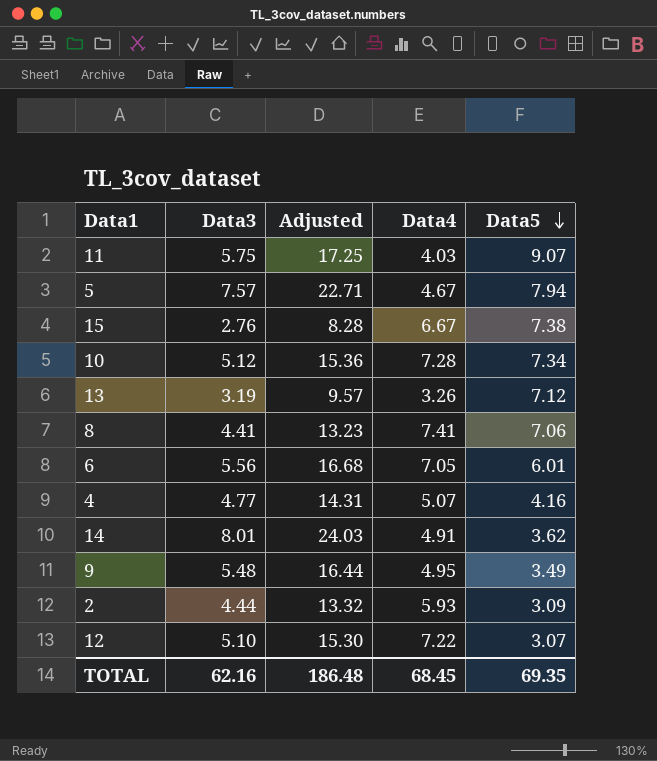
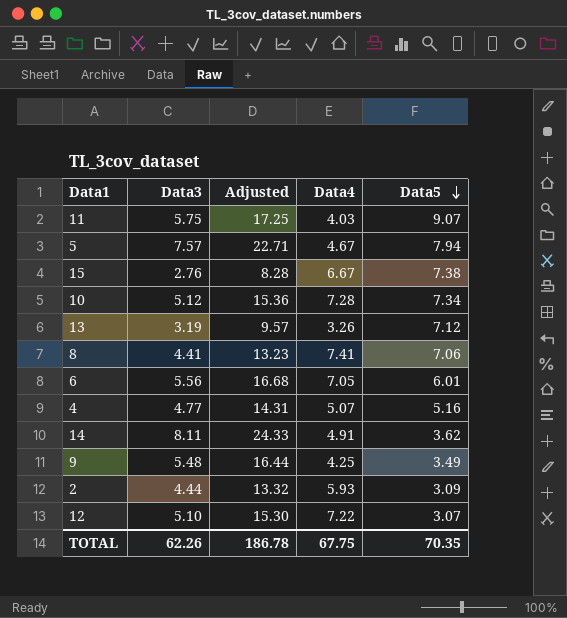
4 | Data5: 4.16 -> 5.16
14 | Data3: 8.01 -> 8.11
14 | Adjusted: 24.03 -> 24.33
9 | Data4: 4.95 -> 4.25
TOTAL | Data3: 62.16 -> 62.26
TOTAL | Adjusted: 186.48 -> 186.78
TOTAL | Data4: 68.45 -> 67.75
TOTAL | Data5: 69.35 -> 70.35

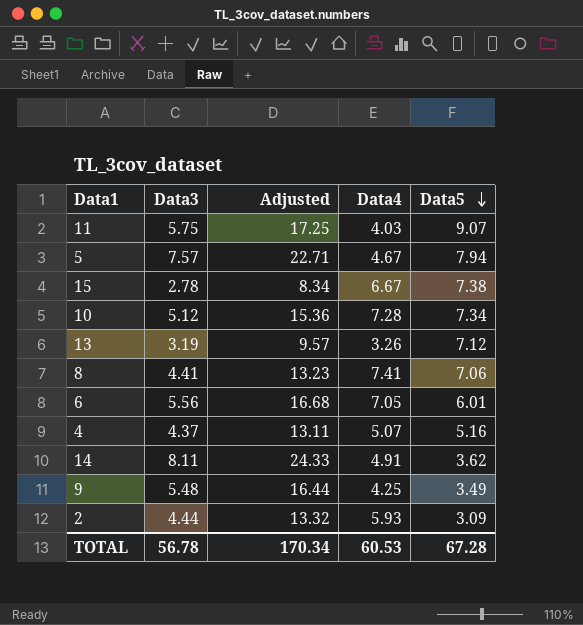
row 12: 5.10 | 15.30 | 7.22 | 3.07 -> none
15 | Data3: 2.76 -> 2.78
15 | Adjusted: 8.28 -> 8.34
4 | Data3: 4.77 -> 4.37
4 | Adjusted: 14.31 -> 13.11
TOTAL | Data3: 62.26 -> 56.78
TOTAL | Adjusted: 186.78 -> 170.34
TOTAL | Data4: 67.75 -> 60.53
TOTAL | Data5: 70.35 -> 67.28

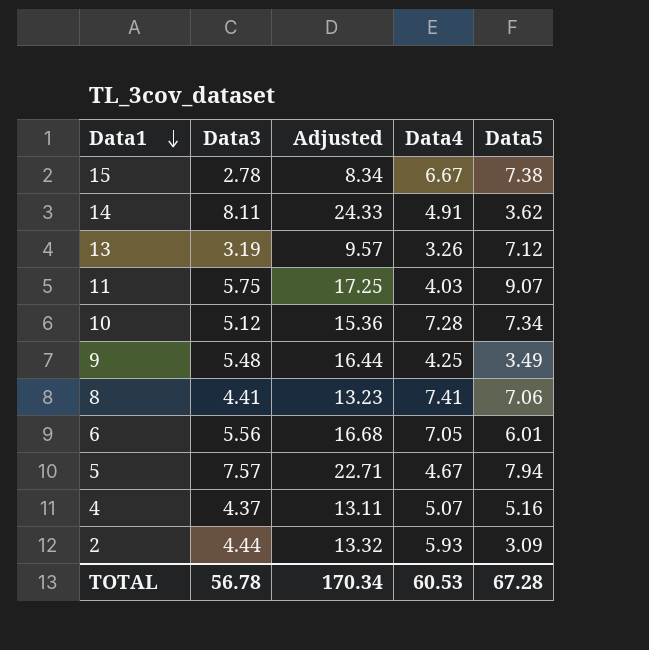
row order: Data5 descending -> Data1 descending

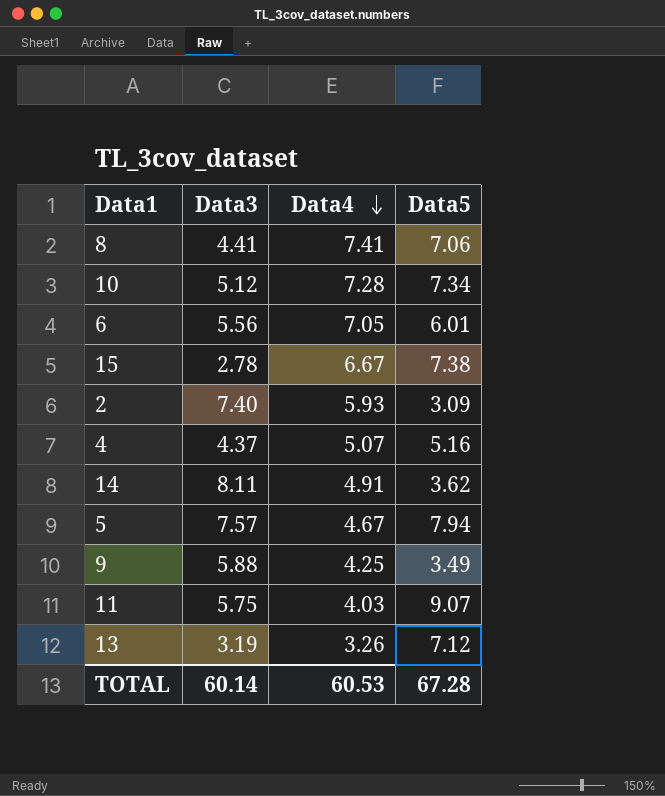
row order: Data1 descending -> Data4 descending
column Adjusted | formula: [Data3] * 3 -> none
2 | Data3: 4.44 -> 7.40
9 | Data3: 5.48 -> 5.88
TOTAL | Data3: 56.78 -> 60.14

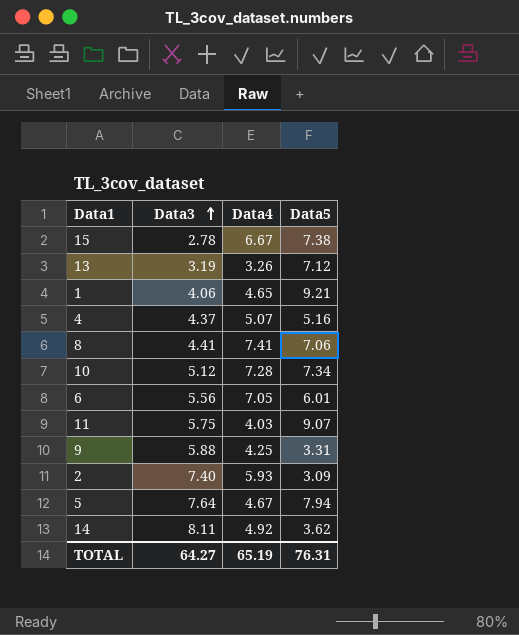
row order: Data4 descending -> Data3 ascending
row 1: none -> 4.06 | 4.65 | 9.21
9 | Data5: 3.49 -> 3.31
5 | Data3: 7.57 -> 7.64
14 | Data4: 4.91 -> 4.92
TOTAL | Data3: 60.14 -> 64.27
TOTAL | Data4: 60.53 -> 65.19
TOTAL | Data5: 67.28 -> 76.31

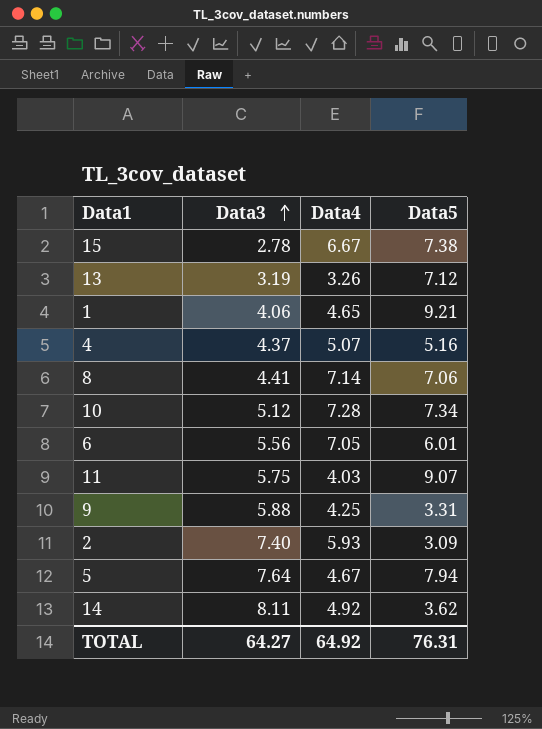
8 | Data4: 7.41 -> 7.14
TOTAL | Data4: 65.19 -> 64.92

